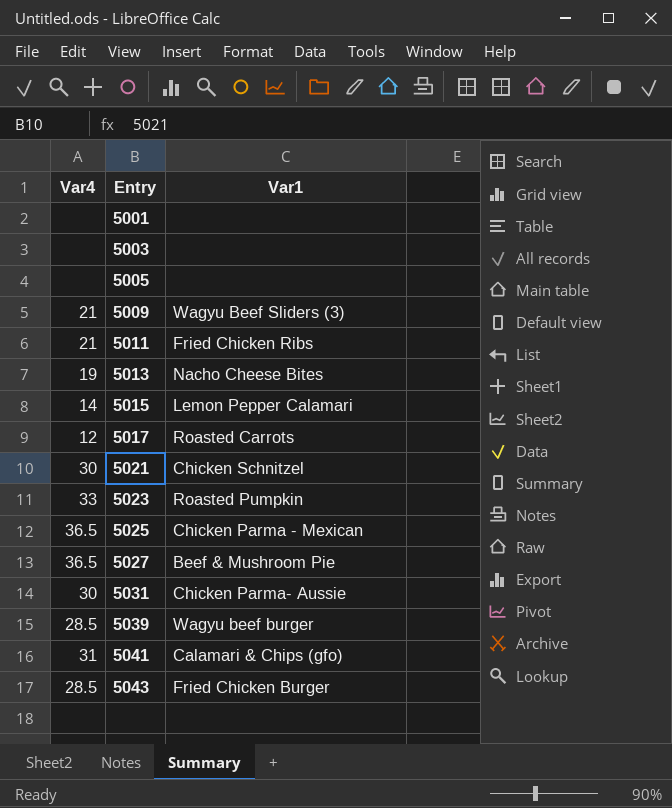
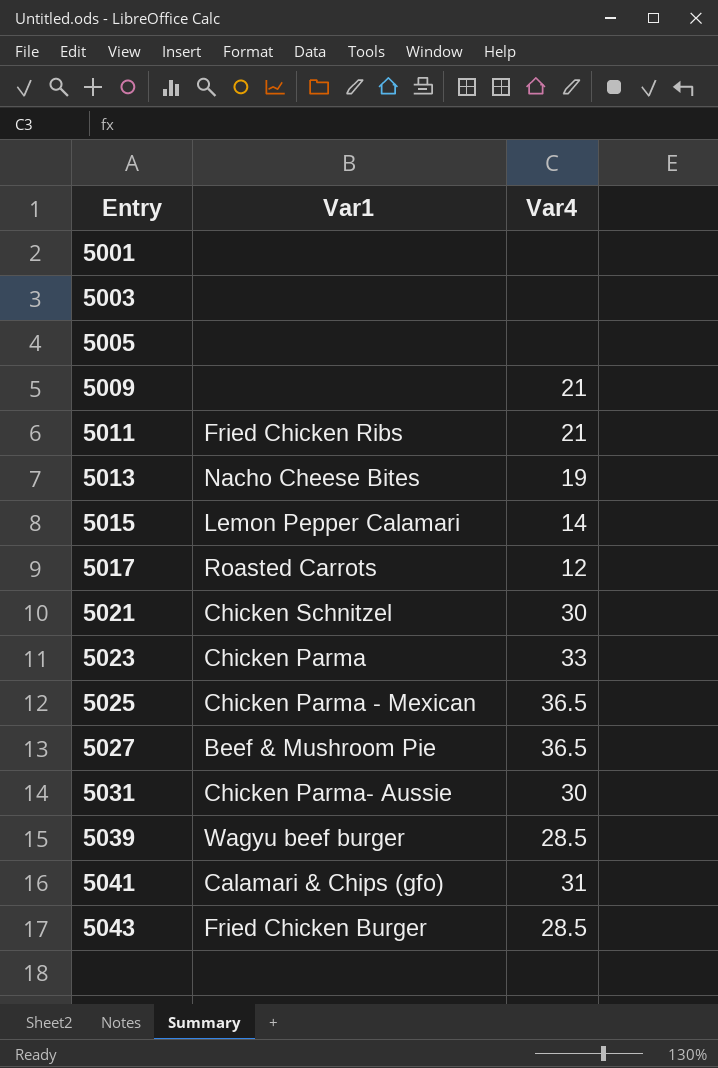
column Var4 | position: 1 -> 3
5009 | Var1: Wagyu Beef Sliders (3) -> none
5023 | Var1: Roasted Pumpkin -> Chicken Parma

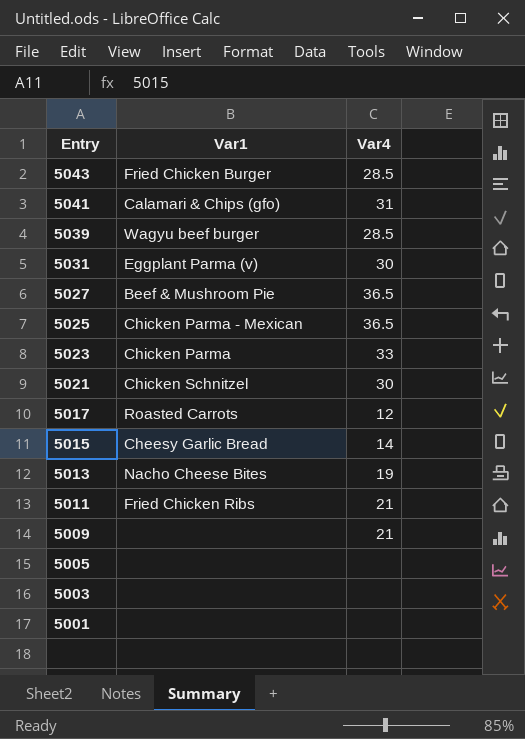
row order: Entry ascending -> Entry descending
5031 | Var1: Chicken Parma- Aussie -> Eggplant Parma (v)
5015 | Var1: Lemon Pepper Calamari -> Cheesy Garlic Bread

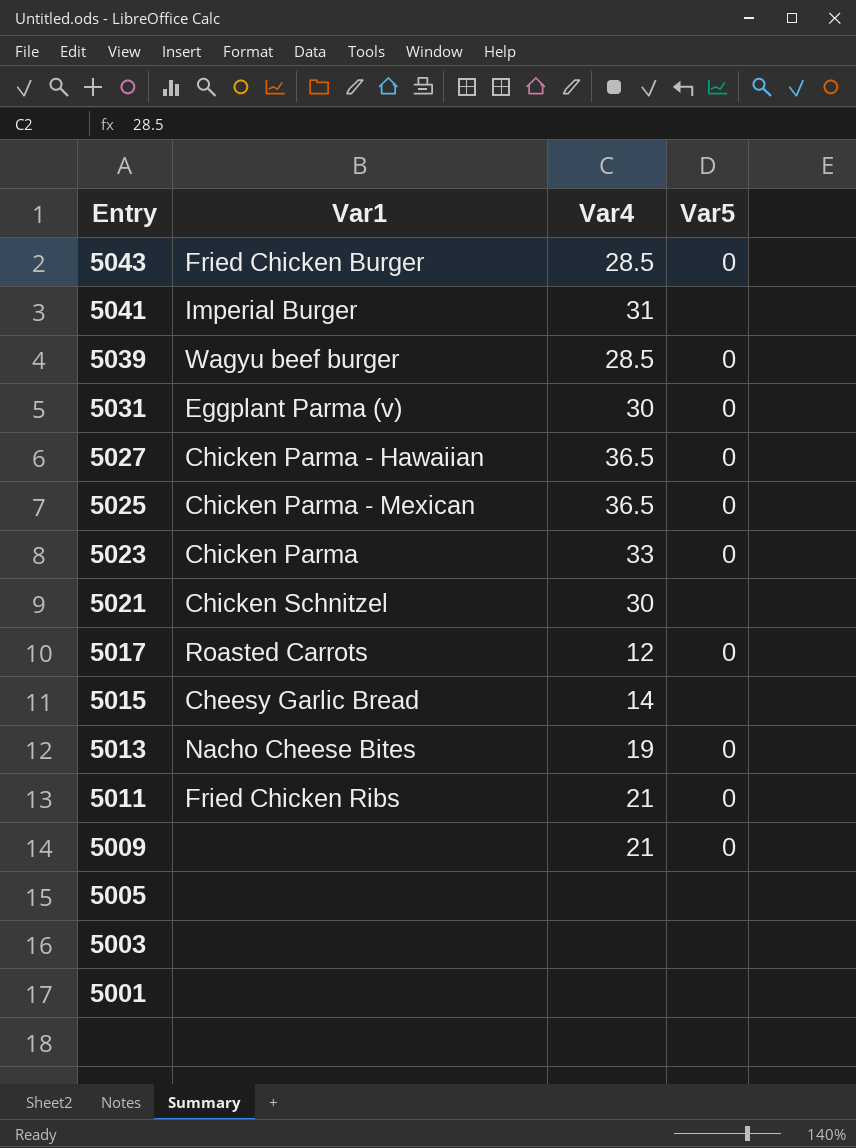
column Var5 | position: none -> 4
5041 | Var1: Calamari & Chips (gfo) -> Imperial Burger
5027 | Var1: Beef & Mushroom Pie -> Chicken Parma - Hawaiian

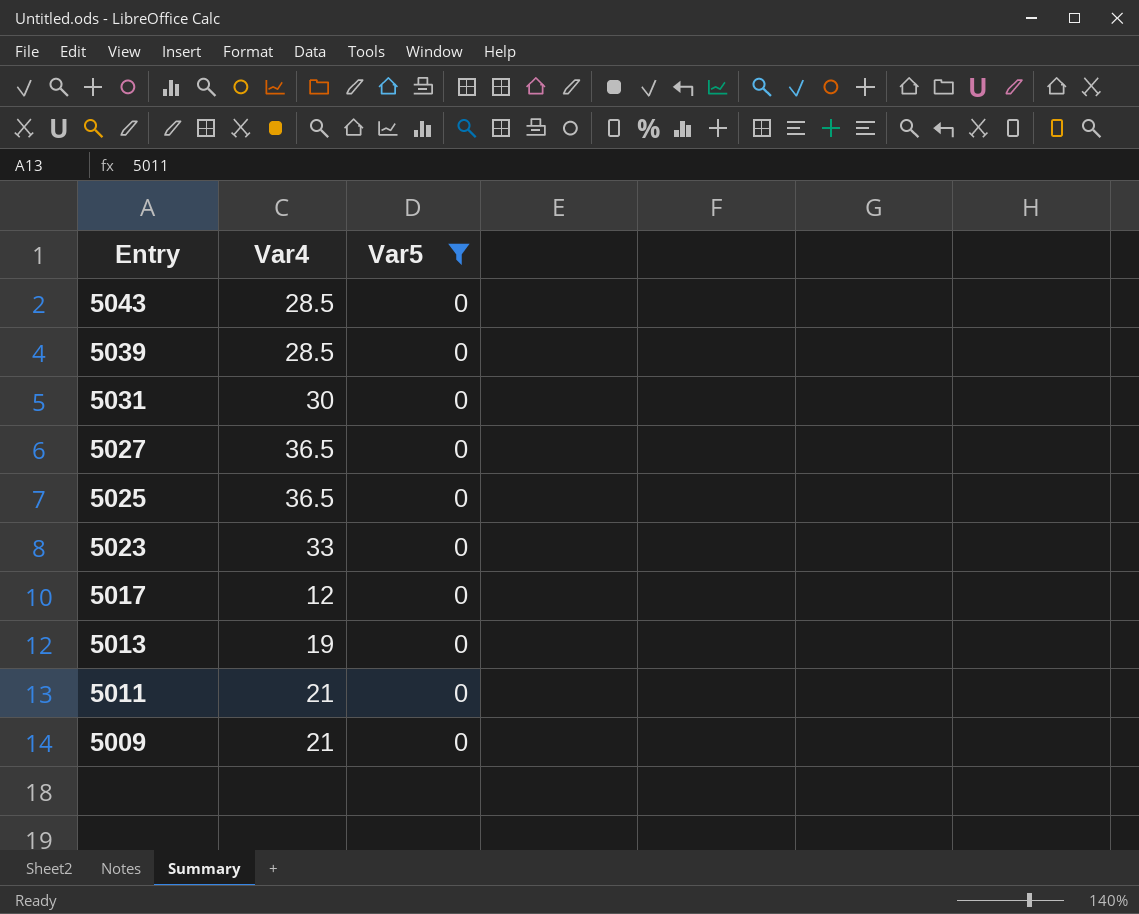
filter: none -> Var5 = 0
column Var1 | position: 2 -> none

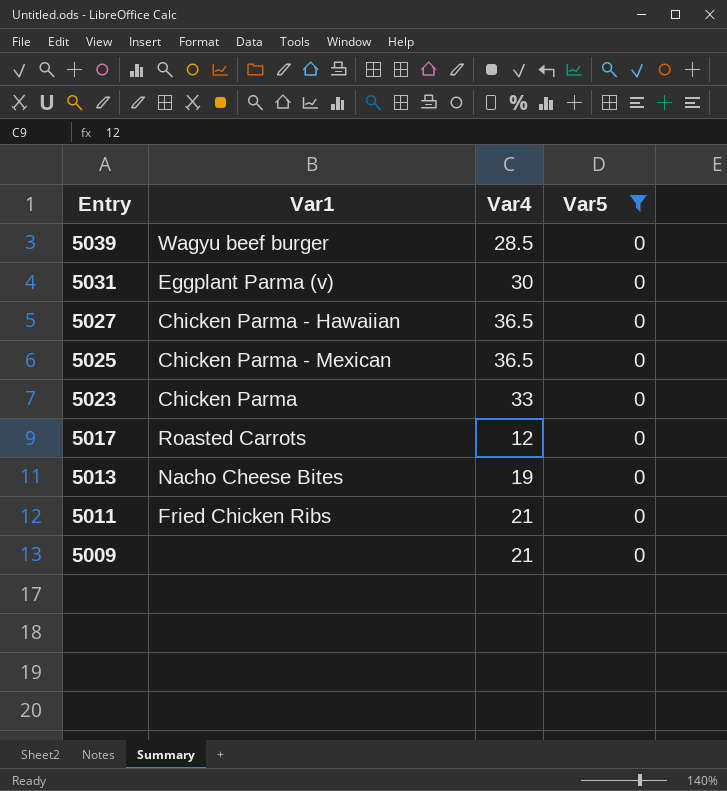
column Var1 | position: none -> 2
row 5043: 28.5 | 0 -> none

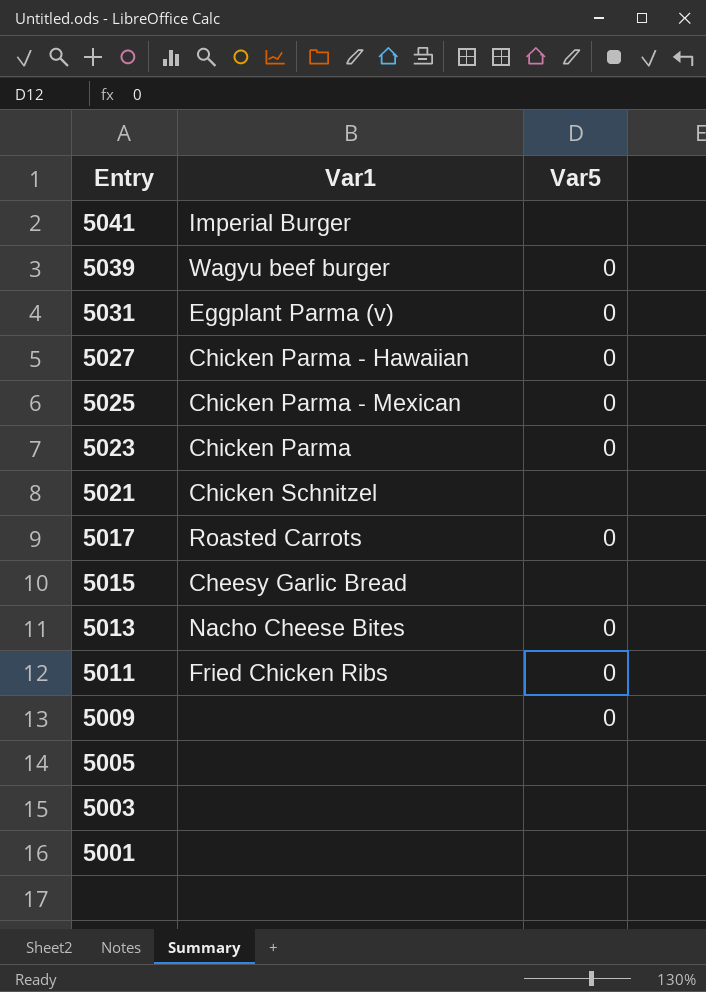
filter: Var5 = 0 -> none
column Var4 | position: 3 -> none

